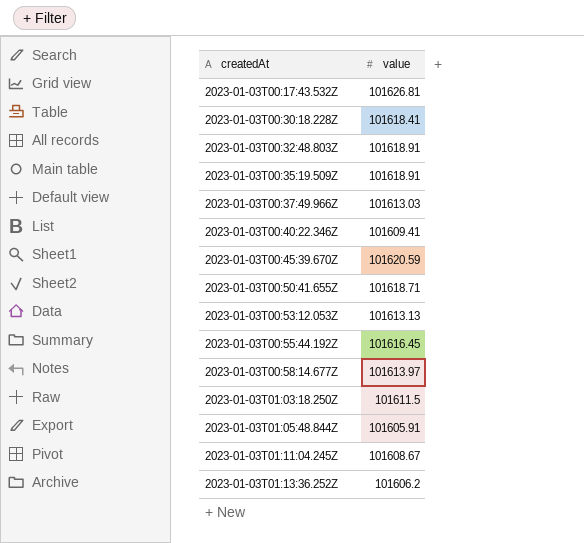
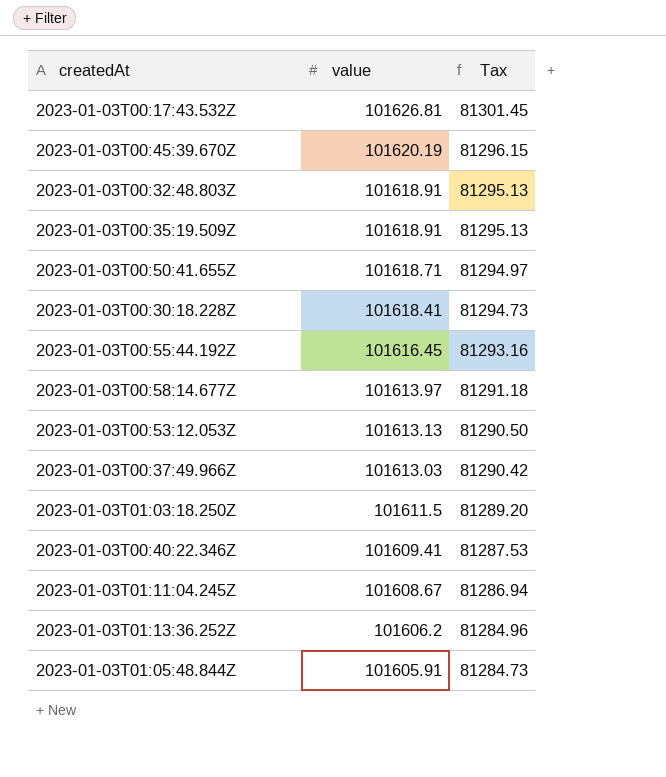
row order: createdAt ascending -> value descending
column Tax | formula: none -> [value] * 0.8
2023-01-03T00:45:39.670Z | value: 101620.59 -> 101620.19

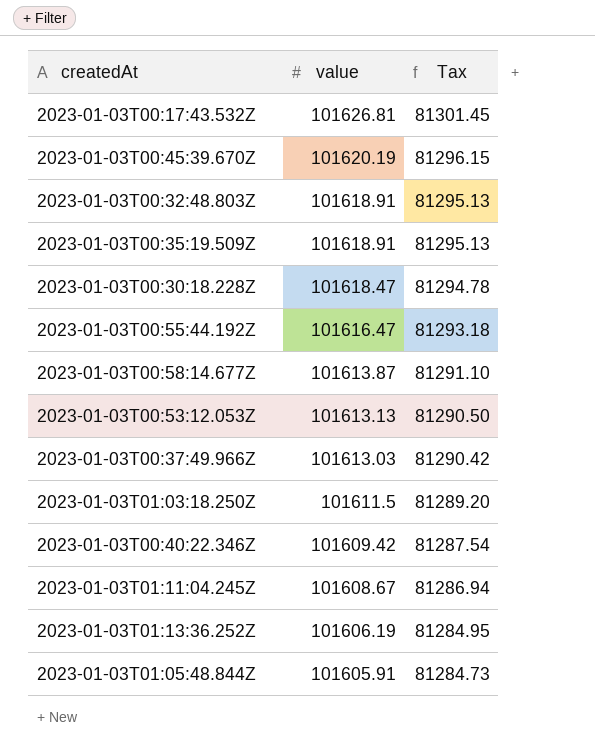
row 2023-01-03T00:50:41.655Z: 101618.71 | 81294.97 -> none
2023-01-03T00:30:18.228Z | value: 101618.41 -> 101618.47
2023-01-03T00:30:18.228Z | Tax: 81294.73 -> 81294.78
2023-01-03T00:55:44.192Z | value: 101616.45 -> 101616.47
2023-01-03T00:55:44.192Z | Tax: 81293.16 -> 81293.18
2023-01-03T00:58:14.677Z | value: 101613.97 -> 101613.87
2023-01-03T00:58:14.677Z | Tax: 81291.18 -> 81291.10
2023-01-03T00:40:22.346Z | value: 101609.41 -> 101609.42
2023-01-03T00:40:22.346Z | Tax: 81287.53 -> 81287.54
2023-01-03T01:13:36.252Z | value: 101606.2 -> 101606.19
2023-01-03T01:13:36.252Z | Tax: 81284.96 -> 81284.95

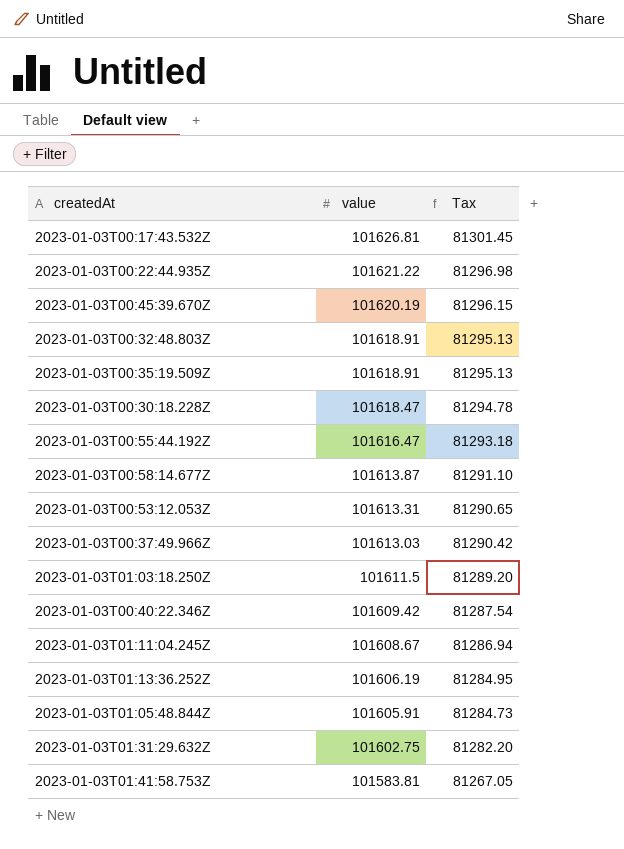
row 2023-01-03T00:22:44.935Z: none -> 101621.22 | 81296.98
2023-01-03T00:53:12.053Z | value: 101613.13 -> 101613.31
2023-01-03T00:53:12.053Z | Tax: 81290.50 -> 81290.65
row 2023-01-03T01:31:29.632Z: none -> 101602.75 | 81282.20
row 2023-01-03T01:41:58.753Z: none -> 101583.81 | 81267.05

